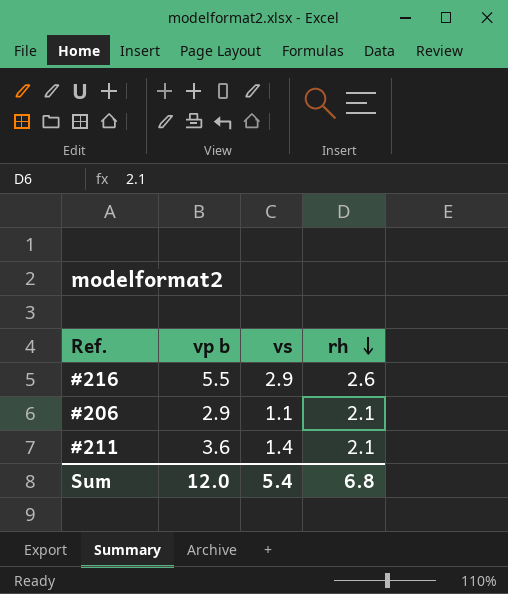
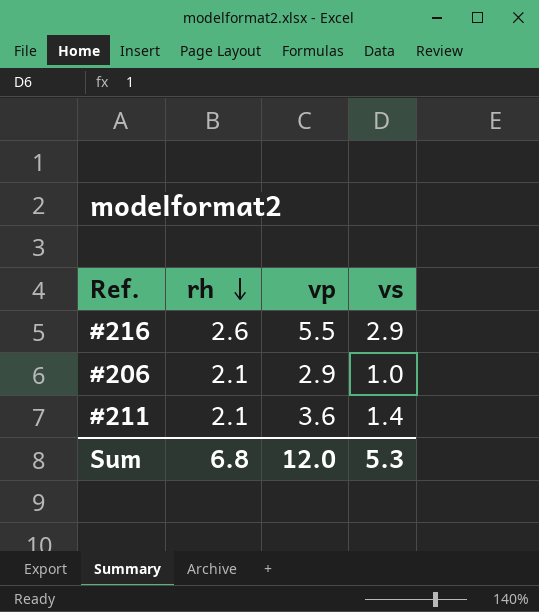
column rh | position: 4 -> 2
column name: vp b -> vp
#206 | vs: 1.1 -> 1.0
Sum | vs: 5.4 -> 5.3

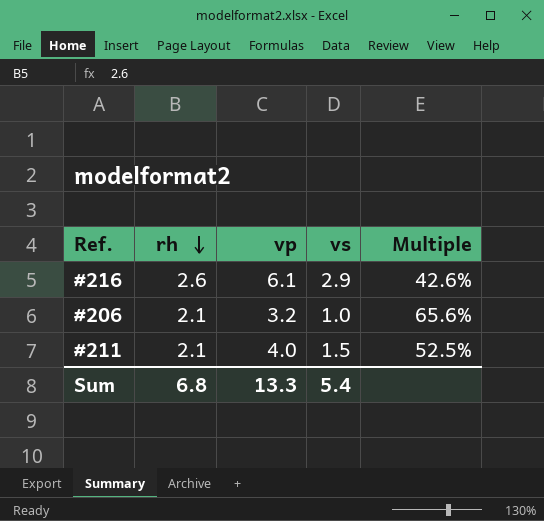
column Multiple | formula: none -> [rh] / [vp]
#216 | vp: 5.5 -> 6.1
#206 | vp: 2.9 -> 3.2
#211 | vp: 3.6 -> 4.0
#211 | vs: 1.4 -> 1.5
Sum | vp: 12.0 -> 13.3
Sum | vs: 5.3 -> 5.4

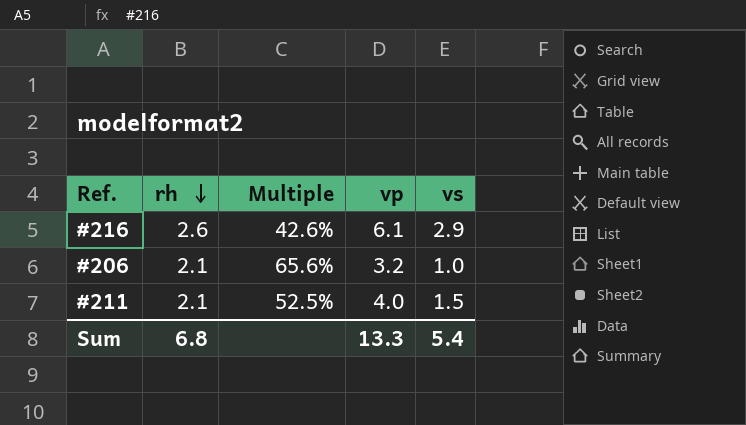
column Multiple | position: 5 -> 3

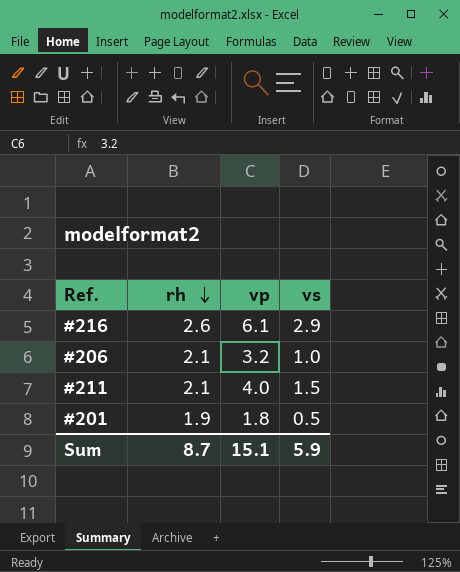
column Multiple | formula: [rh] / [vp] -> none
row #201: none -> 1.9 | 1.8 | 0.5
Sum | rh: 6.8 -> 8.7
Sum | vp: 13.3 -> 15.1
Sum | vs: 5.4 -> 5.9

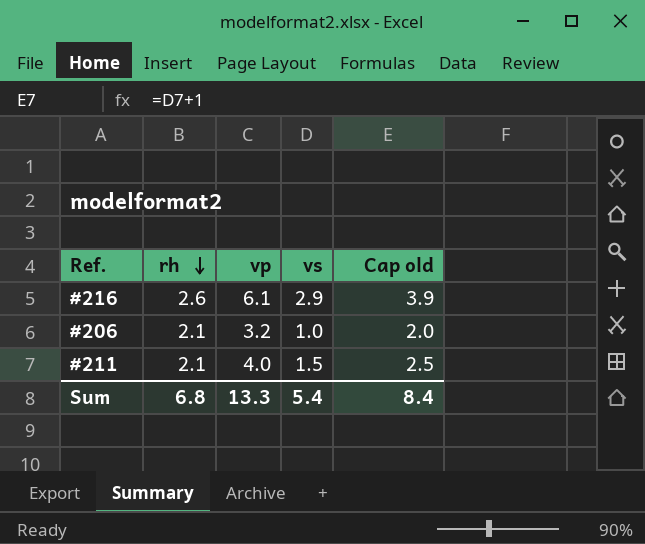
column Cap old | formula: none -> [vs] + 1
row #201: 1.9 | 1.8 | 0.5 -> none
Sum | rh: 8.7 -> 6.8
Sum | vp: 15.1 -> 13.3
Sum | vs: 5.9 -> 5.4

